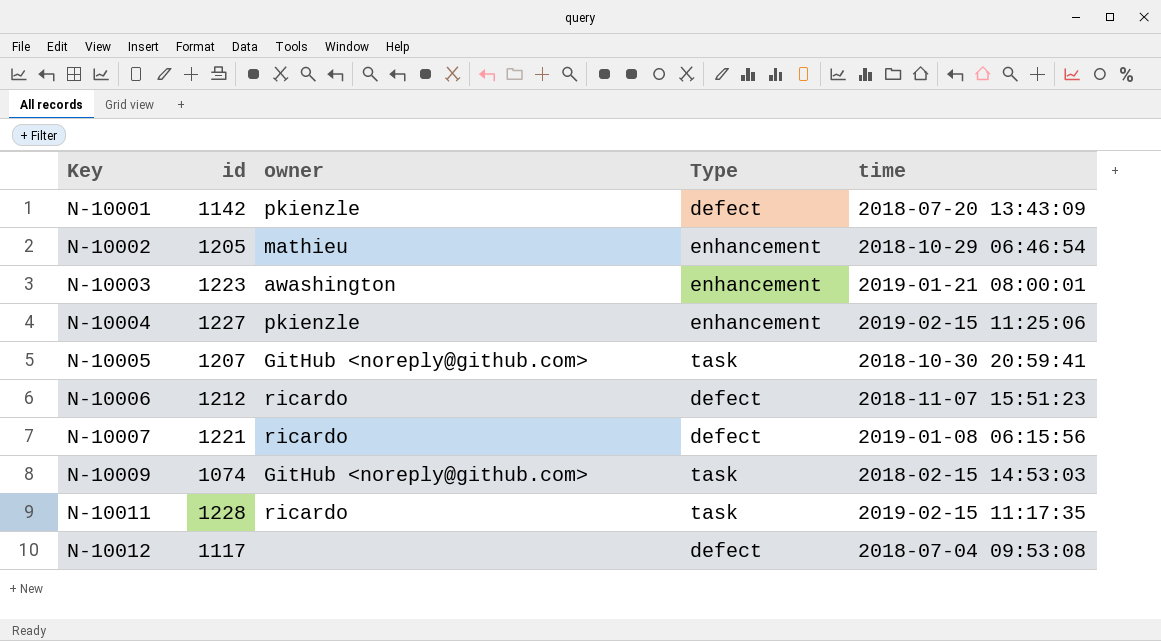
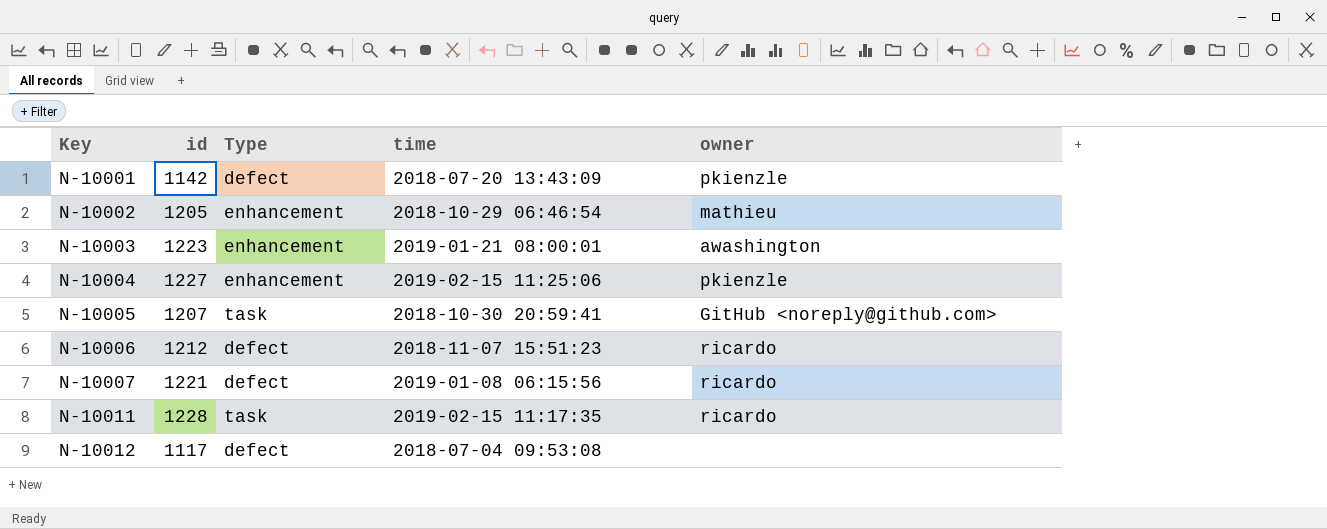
column owner | position: 3 -> 5
row N-10009: 1074 | GitHub <noreply@github.com> | task | 2018-02-15 14:53:03 -> none

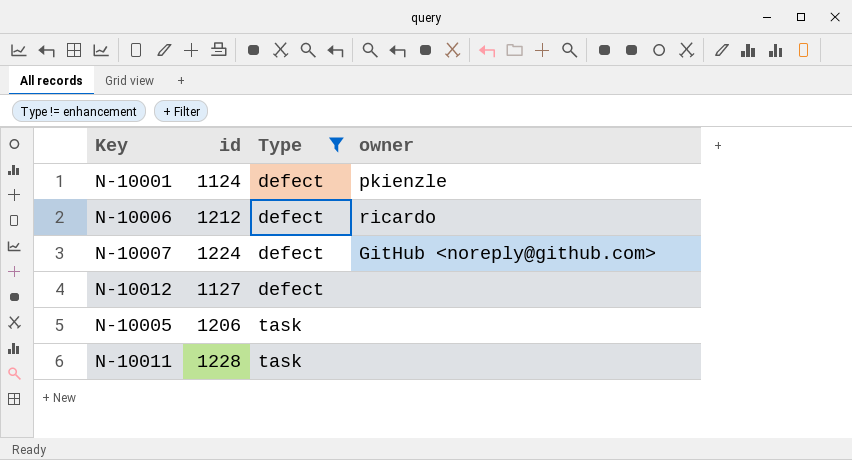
filter: none -> Type != enhancement
row order: Key ascending -> Type ascending
column time | position: 4 -> none
N-10001 | id: 1142 -> 1124
N-10007 | id: 1221 -> 1224
N-10007 | owner: ricardo -> GitHub <noreply@github.com>
N-10012 | id: 1117 -> 1127
N-10005 | id: 1207 -> 1206
N-10005 | owner: GitHub <noreply@github.com> -> none
N-10011 | owner: ricardo -> none

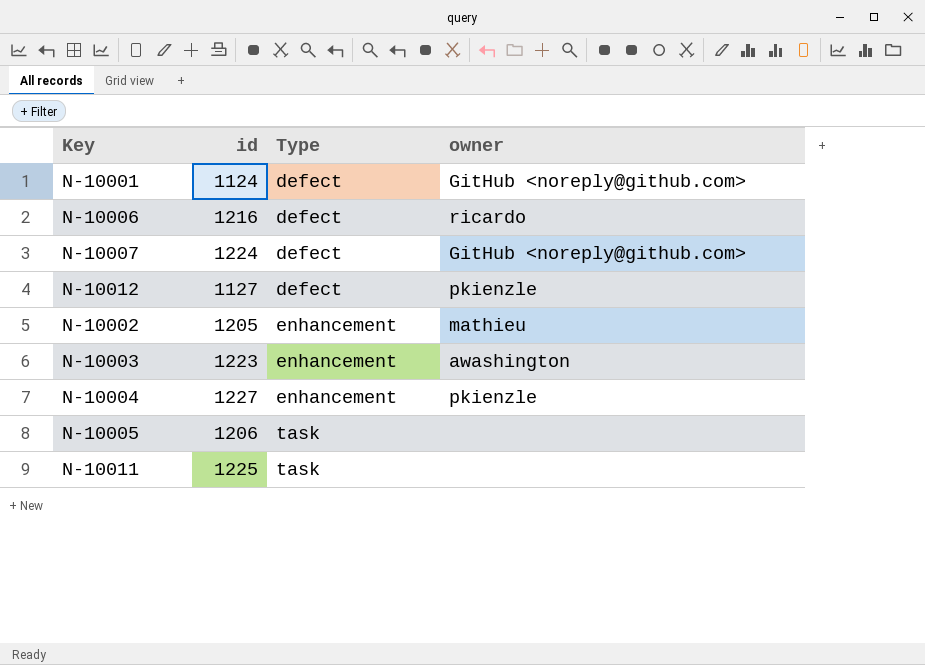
filter: Type != enhancement -> none
N-10001 | owner: pkienzle -> GitHub <noreply@github.com>
N-10006 | id: 1212 -> 1216
N-10012 | owner: none -> pkienzle
N-10011 | id: 1228 -> 1225

